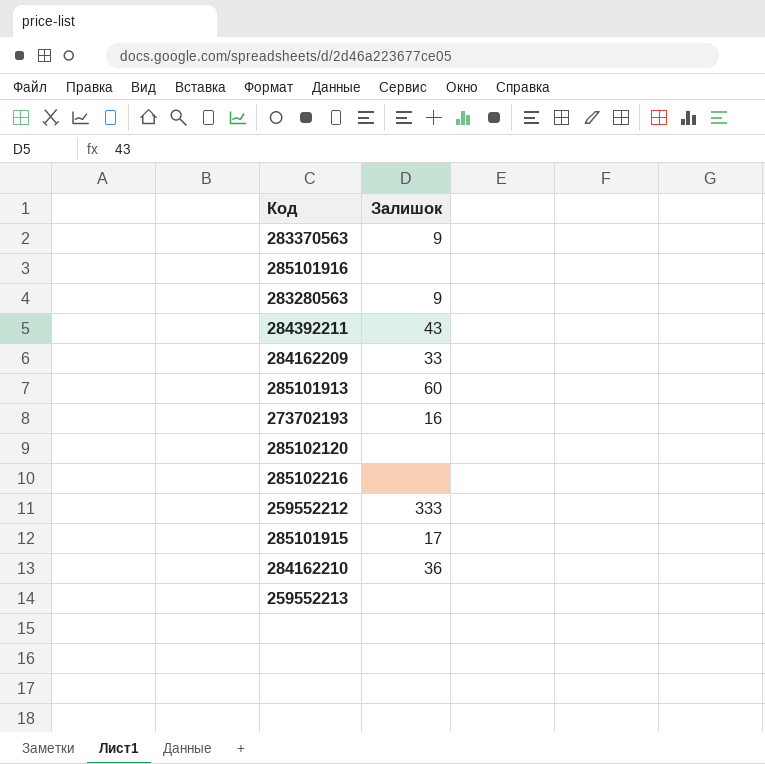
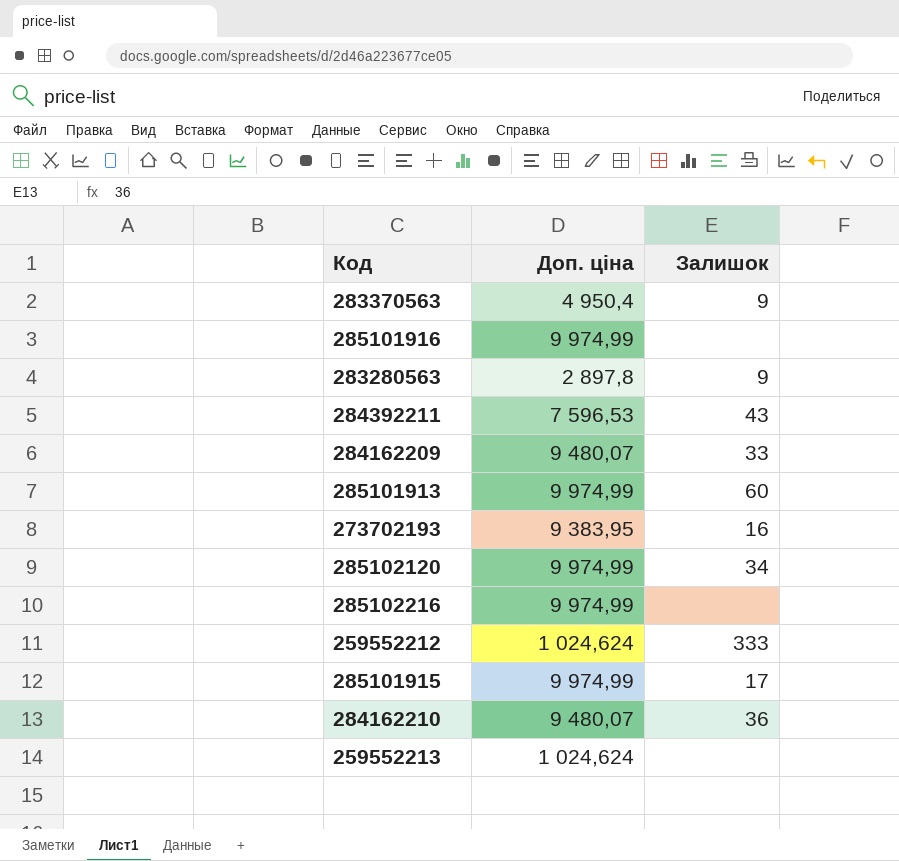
column Доп. ціна | position: none -> 2
285102120 | Залишок: none -> 34

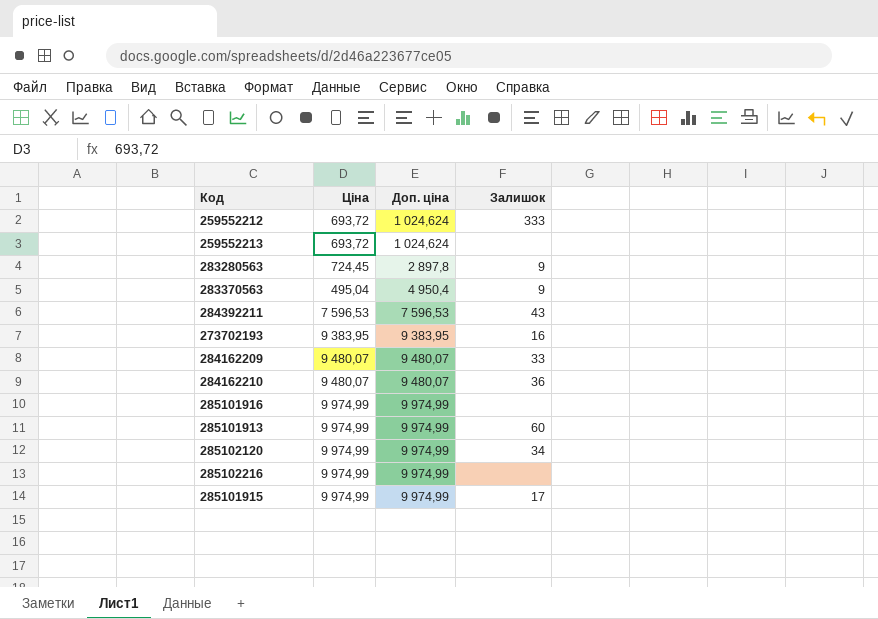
row order: none -> Доп. ціна ascending
column Ціна | position: none -> 2

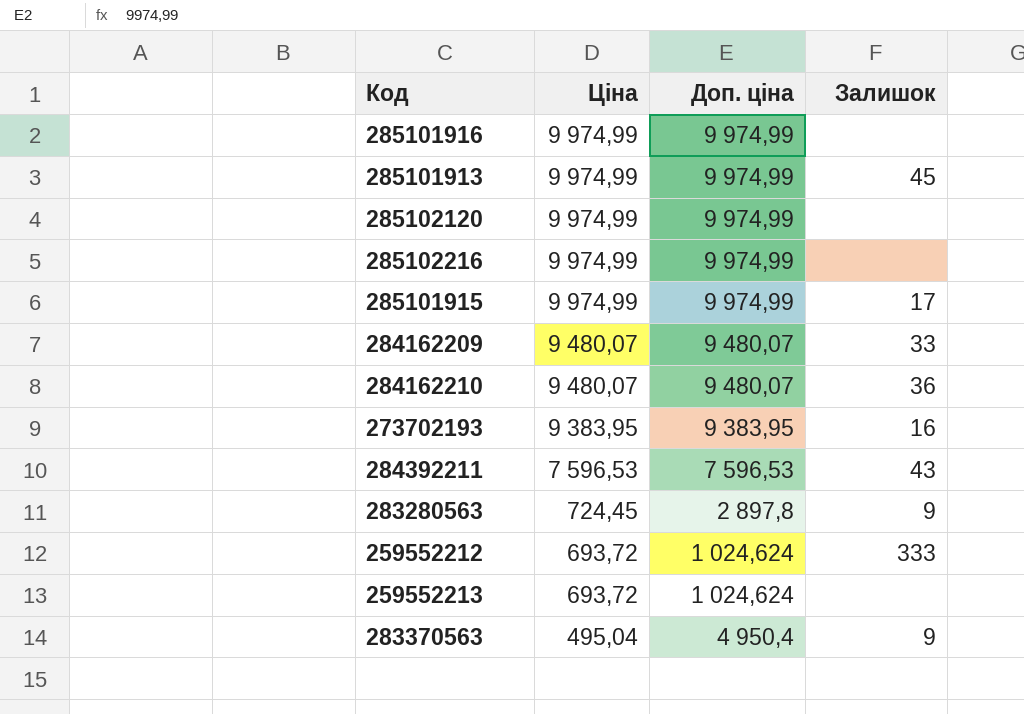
row order: Доп. ціна ascending -> Ціна descending
285101913 | Залишок: 60 -> 45
285102120 | Залишок: 34 -> none

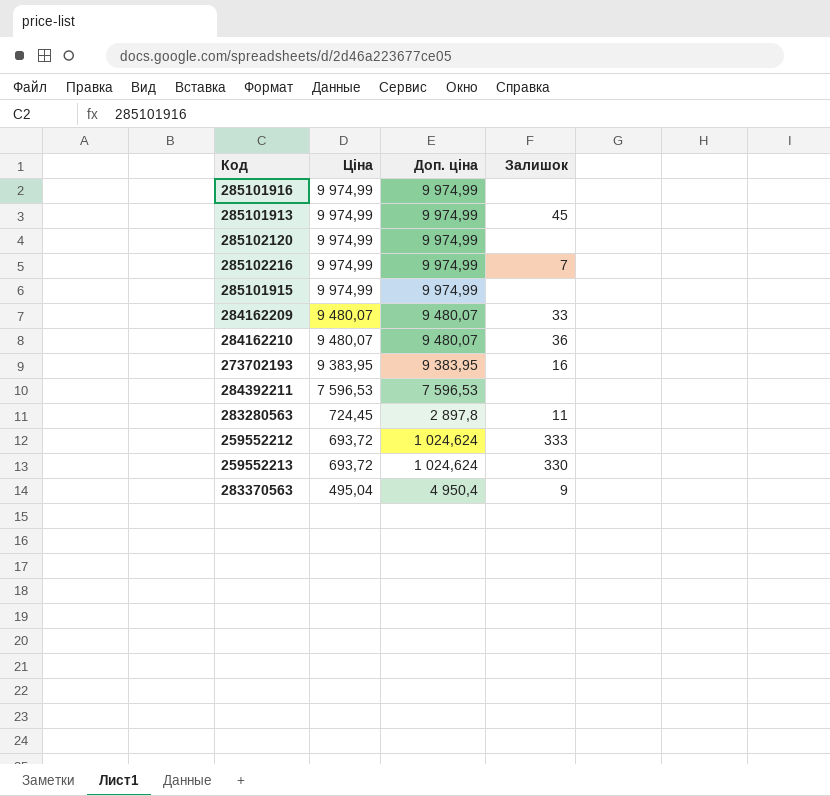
285102216 | Залишок: none -> 7
285101915 | Залишок: 17 -> none
284392211 | Залишок: 43 -> none
283280563 | Залишок: 9 -> 11
259552213 | Залишок: none -> 330

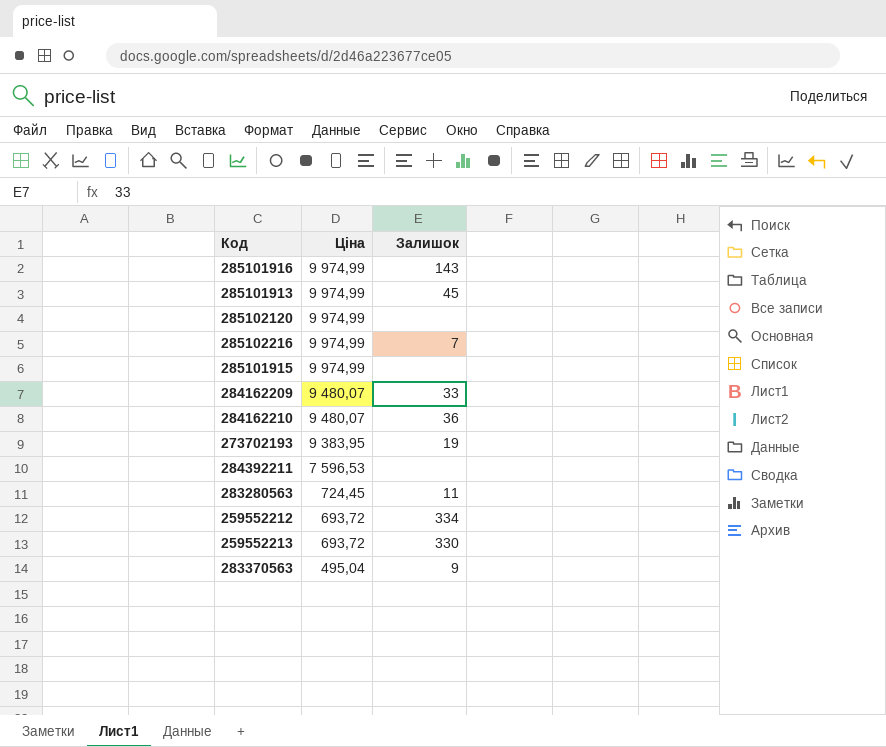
column Доп. ціна | position: 3 -> none
285101916 | Залишок: none -> 143
273702193 | Залишок: 16 -> 19
259552212 | Залишок: 333 -> 334

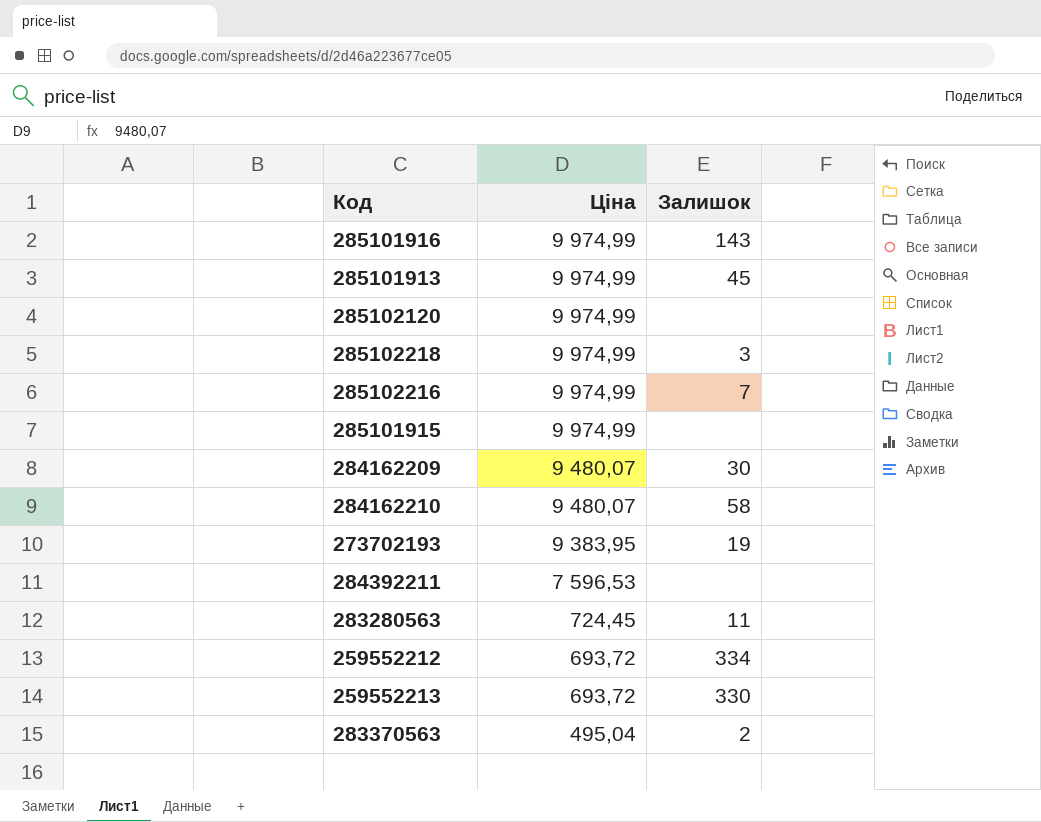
row 285102218: none -> 9 974,99 | 3
284162209 | Залишок: 33 -> 30
284162210 | Залишок: 36 -> 58
283370563 | Залишок: 9 -> 2

